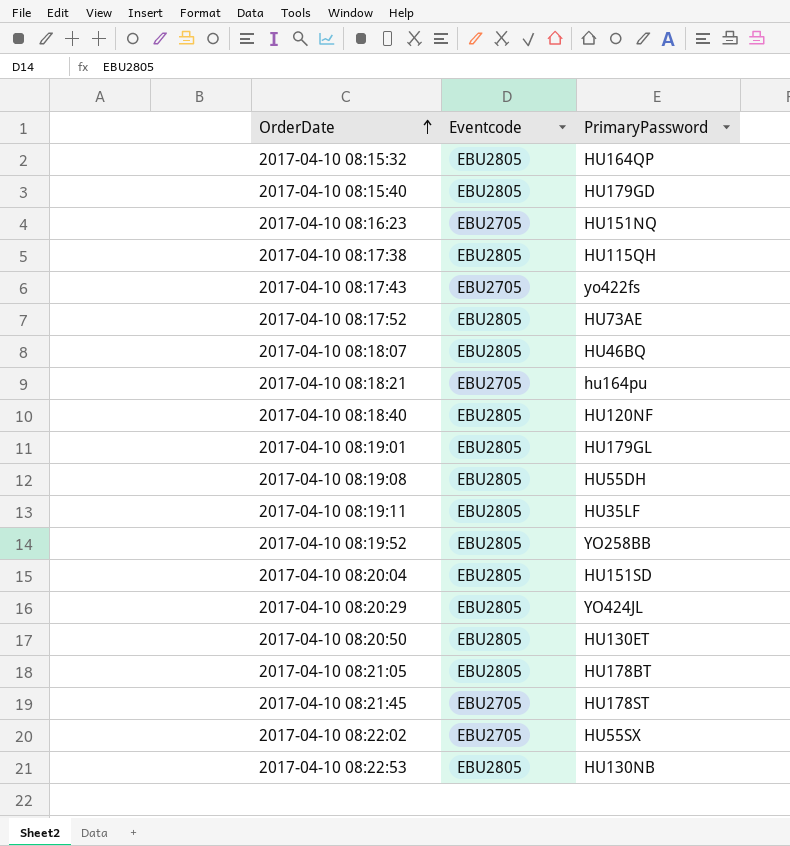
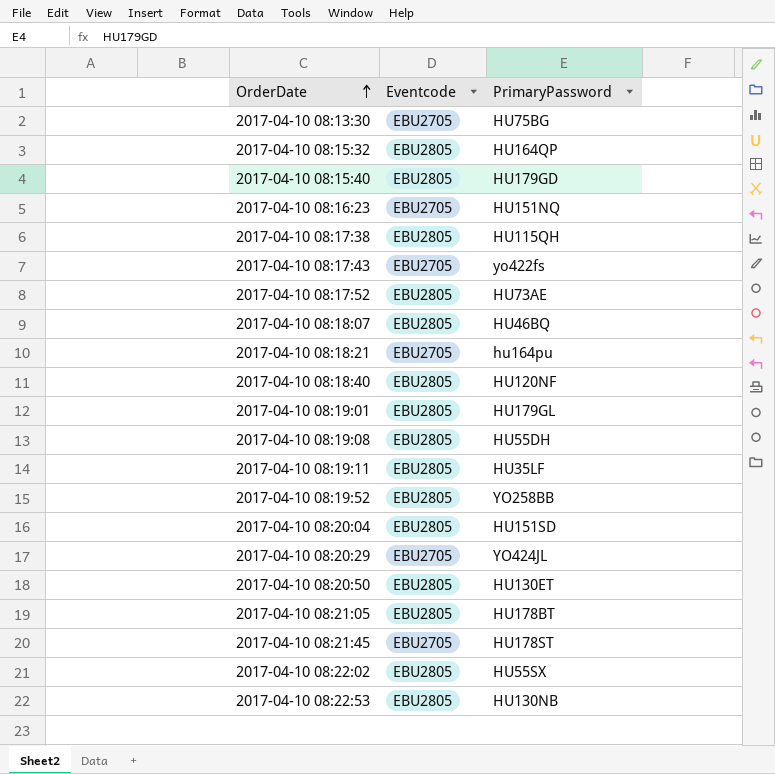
row 2017-04-10 08:13:30: none -> EBU2705 | HU75BG
2017-04-10 08:20:29 | Eventcode: EBU2805 -> EBU2705
2017-04-10 08:22:02 | Eventcode: EBU2705 -> EBU2805

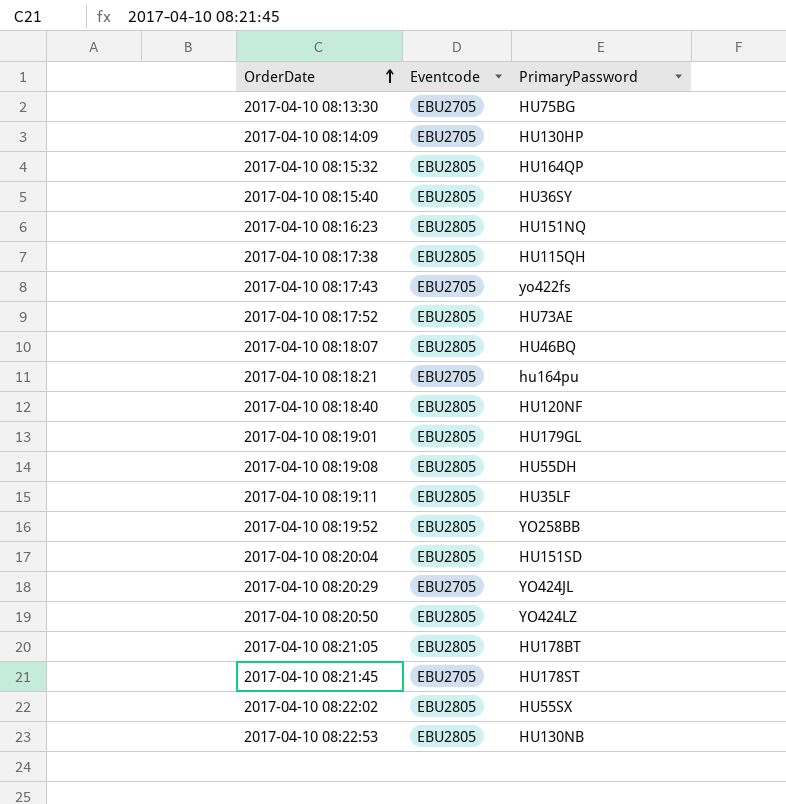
row 2017-04-10 08:14:09: none -> EBU2705 | HU130HP
2017-04-10 08:15:40 | PrimaryPassword: HU179GD -> HU36SY
2017-04-10 08:16:23 | Eventcode: EBU2705 -> EBU2805
2017-04-10 08:20:50 | PrimaryPassword: HU130ET -> YO424LZ

